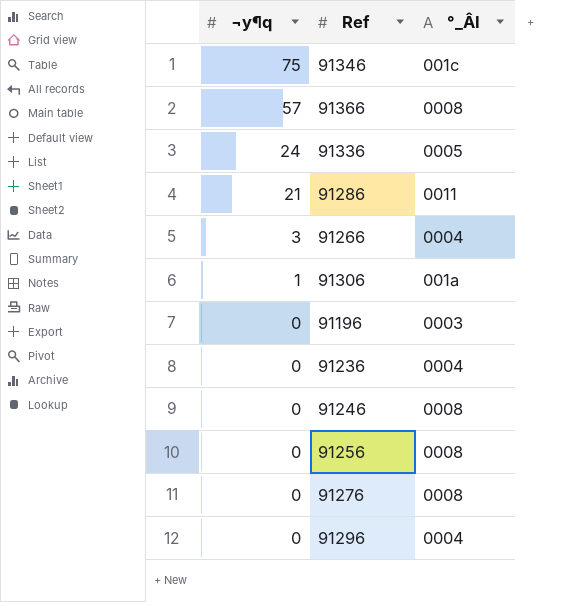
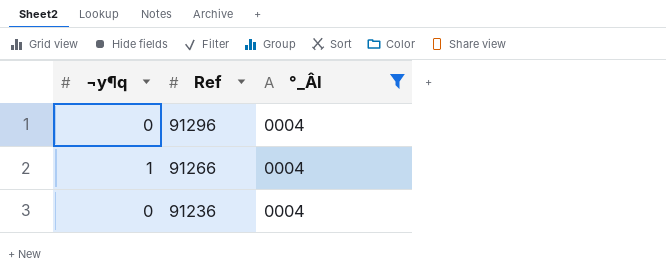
filter: none -> °_ÂI = 0004
row order: ¬y¶q descending -> Ref descending
91266 | ¬y¶q: 3 -> 1

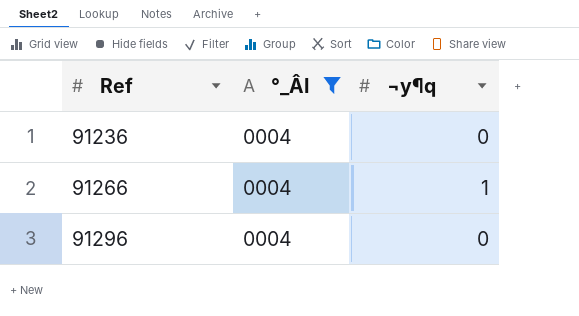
row order: Ref descending -> Ref ascending
column ¬y¶q | position: 1 -> 3

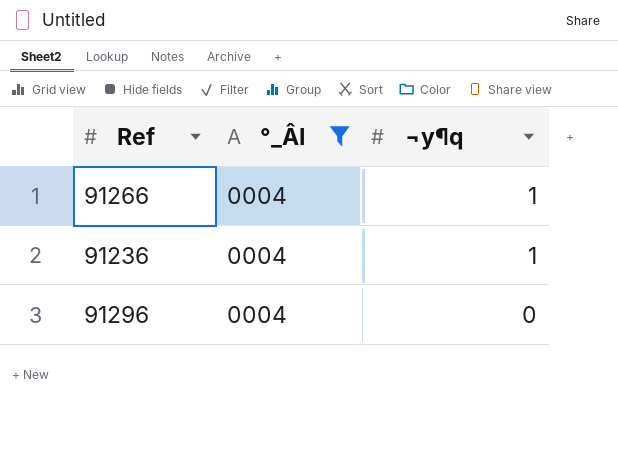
row order: Ref ascending -> ¬y¶q descending
91236 | ¬y¶q: 0 -> 1

